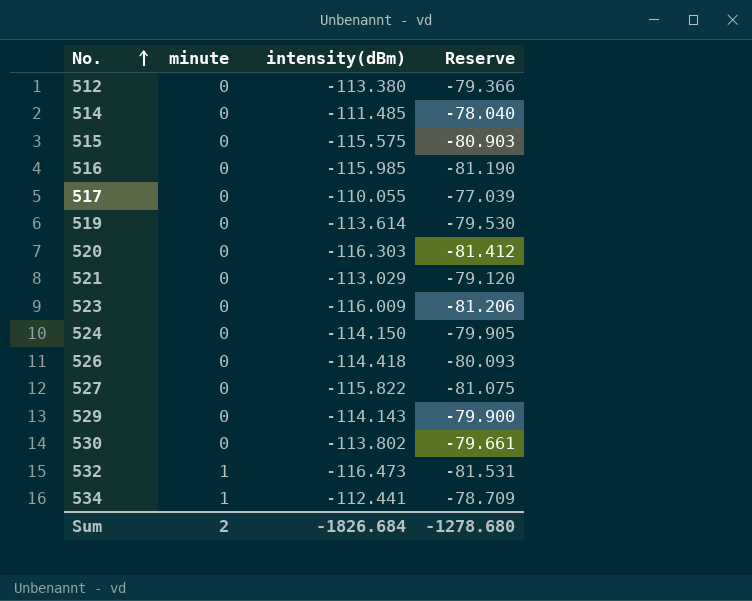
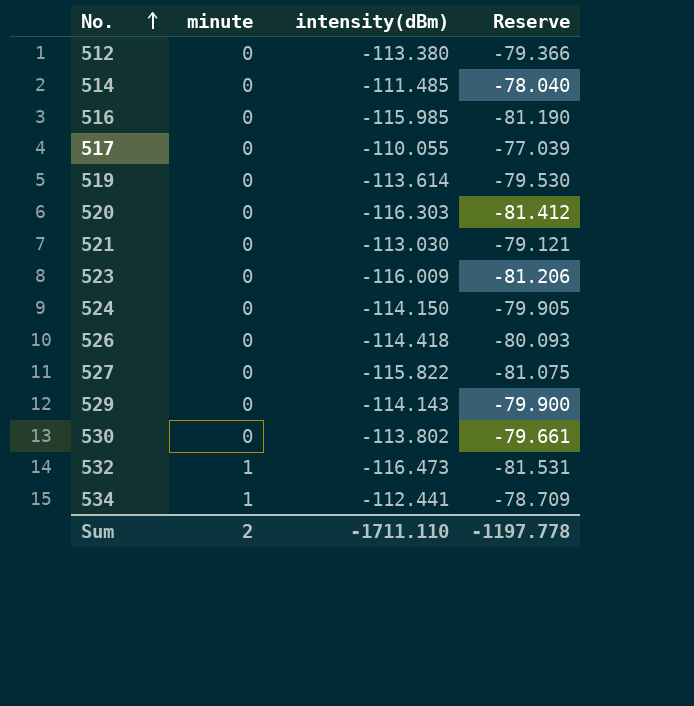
row 515: 0 | -115.575 | -80.903 -> none
521 | intensity(dBm): -113.029 -> -113.030
521 | Reserve: -79.120 -> -79.121
Sum | intensity(dBm): -1826.684 -> -1711.110
Sum | Reserve: -1278.680 -> -1197.778

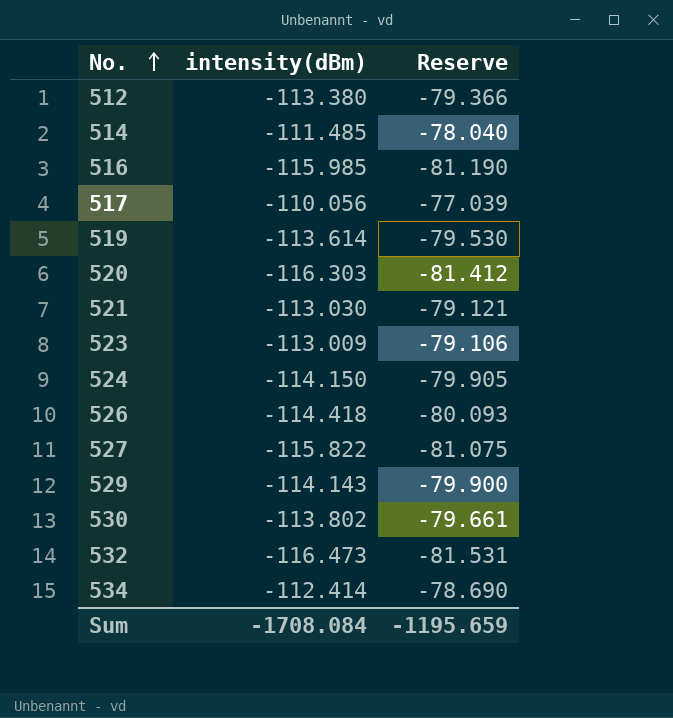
column minute | position: 2 -> none
517 | intensity(dBm): -110.055 -> -110.056
523 | intensity(dBm): -116.009 -> -113.009
523 | Reserve: -81.206 -> -79.106
534 | intensity(dBm): -112.441 -> -112.414
534 | Reserve: -78.709 -> -78.690
Sum | intensity(dBm): -1711.110 -> -1708.084
Sum | Reserve: -1197.778 -> -1195.659

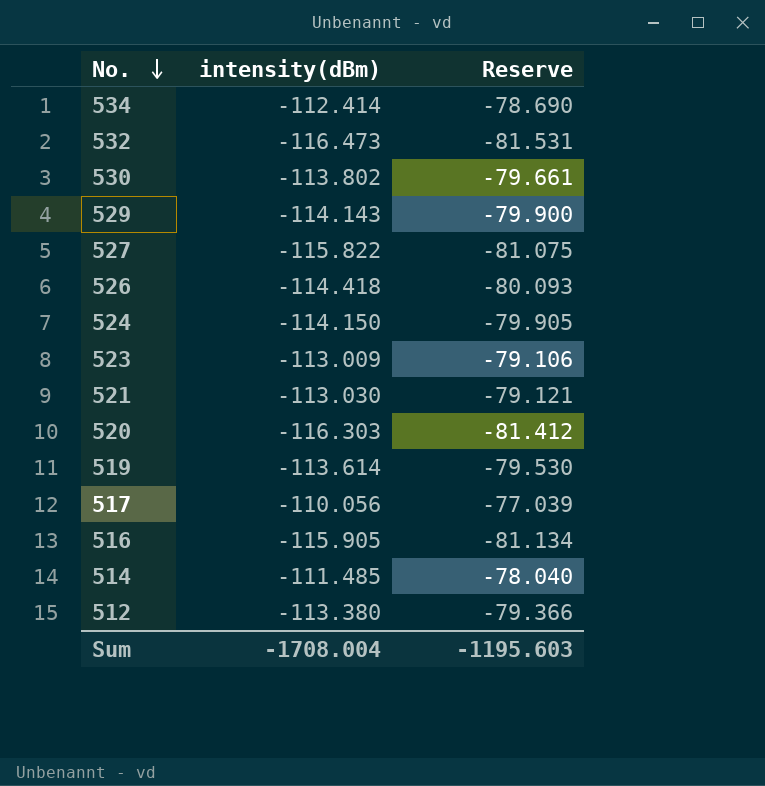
row order: No. ascending -> No. descending
516 | intensity(dBm): -115.985 -> -115.905
516 | Reserve: -81.190 -> -81.134
Sum | intensity(dBm): -1708.084 -> -1708.004
Sum | Reserve: -1195.659 -> -1195.603

